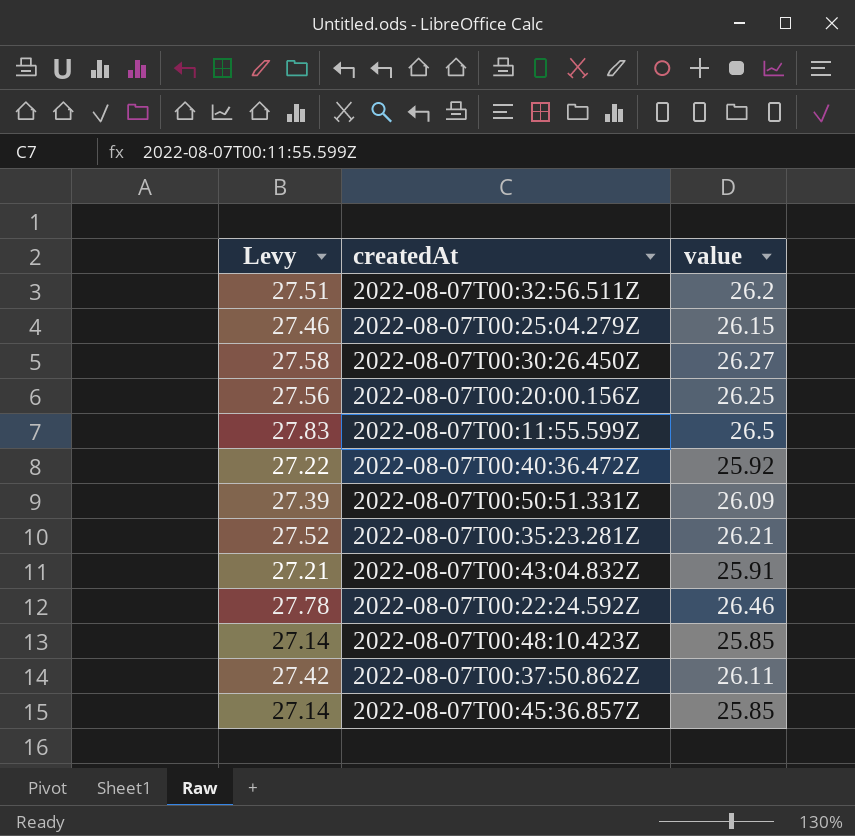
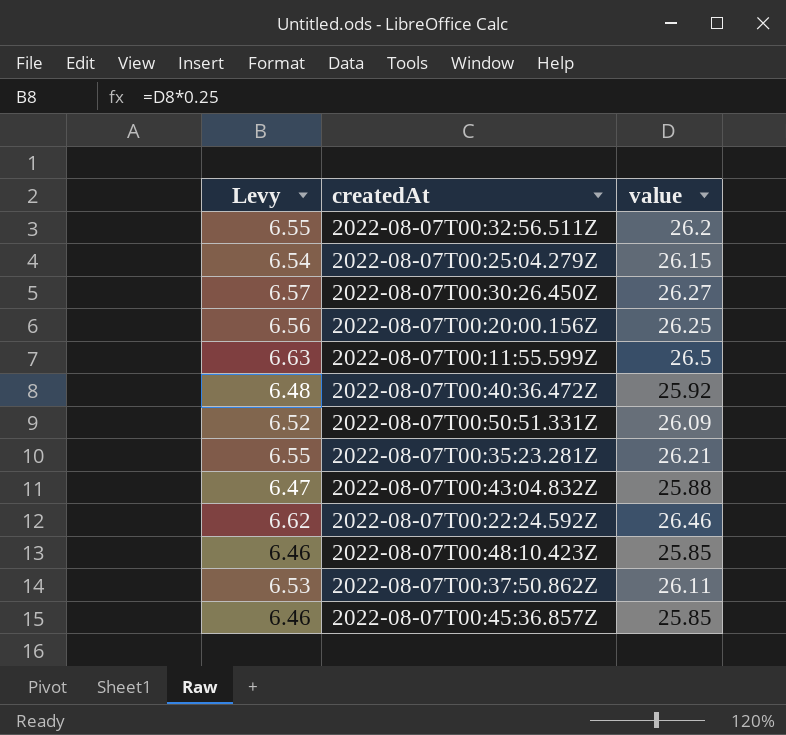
column Levy | formula: [value] * 1.05 -> [value] * 0.25
2022-08-07T00:43:04.832Z | value: 25.91 -> 25.88

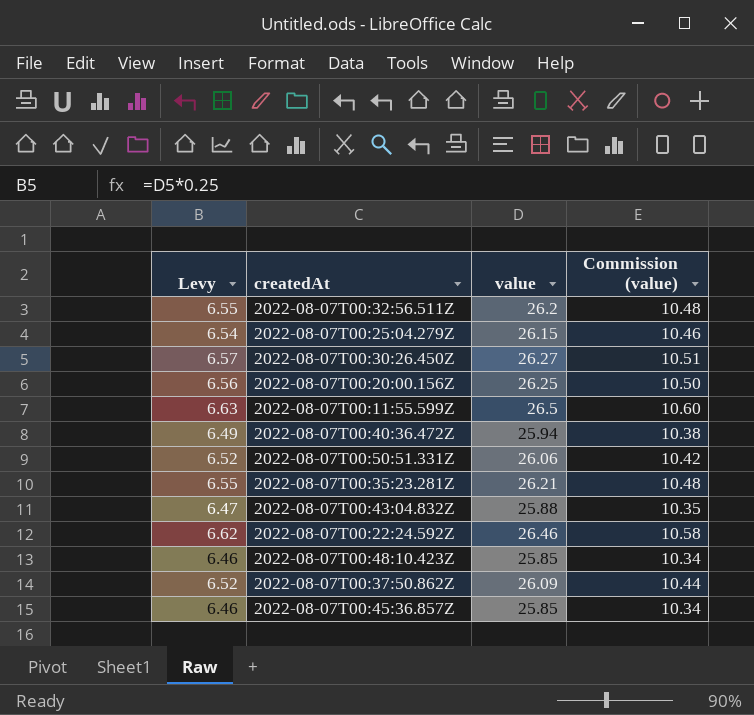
column Commission (value) | formula: none -> [value] * 0.4
2022-08-07T00:40:36.472Z | Levy: 6.48 -> 6.49
2022-08-07T00:40:36.472Z | value: 25.92 -> 25.94
2022-08-07T00:50:51.331Z | value: 26.09 -> 26.06
2022-08-07T00:37:50.862Z | Levy: 6.53 -> 6.52
2022-08-07T00:37:50.862Z | value: 26.11 -> 26.09

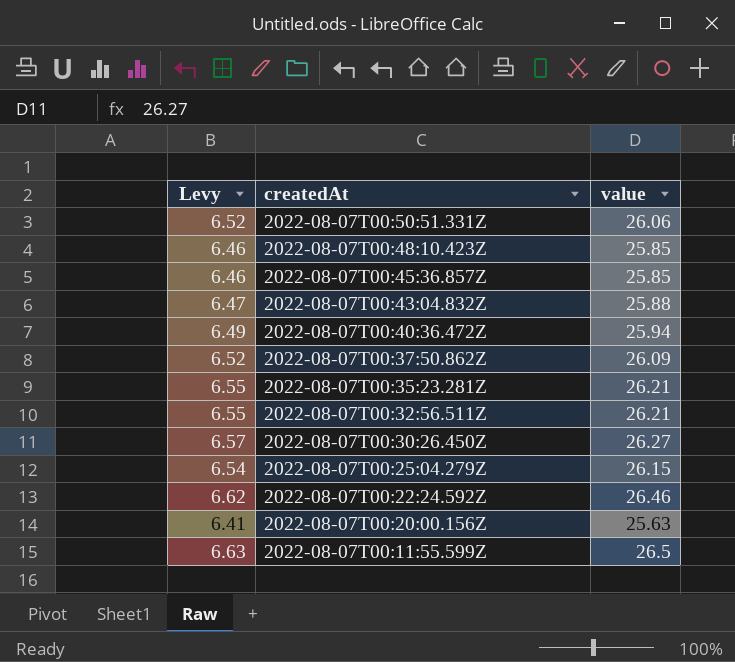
row order: none -> createdAt descending
column Commission (value) | formula: [value] * 0.4 -> none
2022-08-07T00:32:56.511Z | value: 26.2 -> 26.21
2022-08-07T00:20:00.156Z | Levy: 6.56 -> 6.41
2022-08-07T00:20:00.156Z | value: 26.25 -> 25.63

